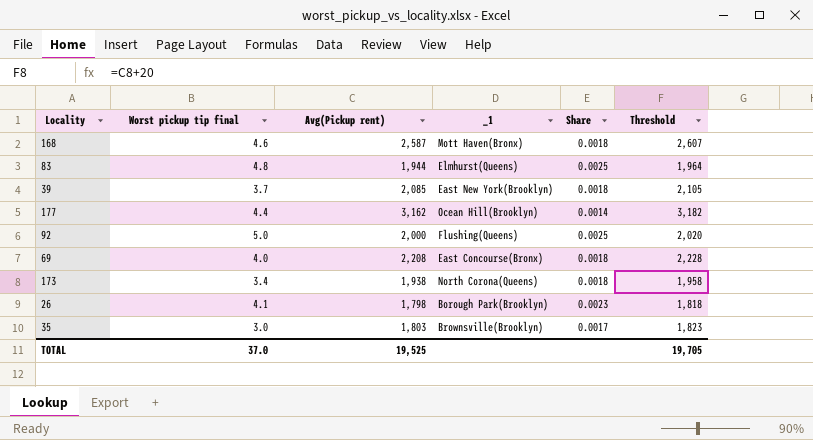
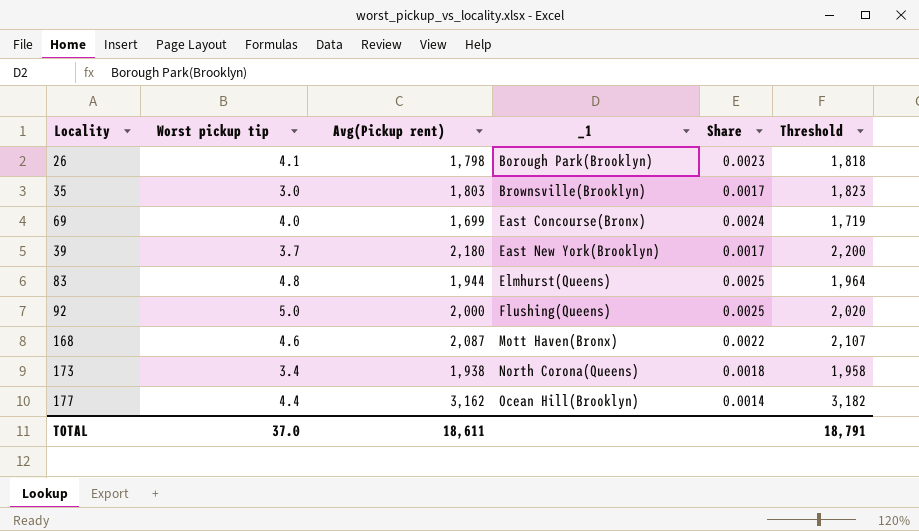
row order: none -> _1 ascending
column name: Worst pickup tip final -> Worst pickup tip
69 | Avg(Pickup rent): 2,208 -> 1,699
69 | Share: 0.0018 -> 0.0024
69 | Threshold: 2,228 -> 1,719
39 | Avg(Pickup rent): 2,085 -> 2,180
39 | Share: 0.0018 -> 0.0017
39 | Threshold: 2,105 -> 2,200
168 | Avg(Pickup rent): 2,587 -> 2,087
168 | Share: 0.0018 -> 0.0022
168 | Threshold: 2,607 -> 2,107
TOTAL | Avg(Pickup rent): 19,525 -> 18,611
TOTAL | Threshold: 19,705 -> 18,791

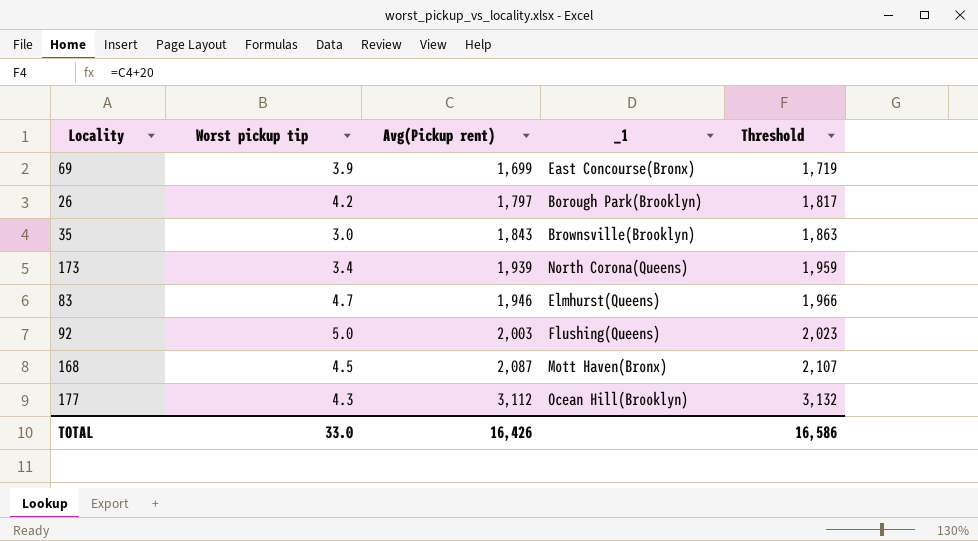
row order: _1 ascending -> Avg(Pickup rent) ascending
column Share | formula: [Worst pickup tip] / [Avg(Pickup rent)] -> none
row 39: 3.7 | 2,180 | East New York(Brooklyn) | 0.0017 | 2,200 -> none
69 | Worst pickup tip: 4.0 -> 3.9
26 | Worst pickup tip: 4.1 -> 4.2
26 | Avg(Pickup rent): 1,798 -> 1,797
26 | Threshold: 1,818 -> 1,817
35 | Avg(Pickup rent): 1,803 -> 1,843
35 | Threshold: 1,823 -> 1,863
173 | Avg(Pickup rent): 1,938 -> 1,939
173 | Threshold: 1,958 -> 1,959
83 | Worst pickup tip: 4.8 -> 4.7
83 | Avg(Pickup rent): 1,944 -> 1,946
83 | Threshold: 1,964 -> 1,966
92 | Avg(Pickup rent): 2,000 -> 2,003
92 | Threshold: 2,020 -> 2,023
168 | Worst pickup tip: 4.6 -> 4.5
177 | Worst pickup tip: 4.4 -> 4.3
177 | Avg(Pickup rent): 3,162 -> 3,112
177 | Threshold: 3,182 -> 3,132
TOTAL | Worst pickup tip: 37.0 -> 33.0
TOTAL | Avg(Pickup rent): 18,611 -> 16,426
TOTAL | Threshold: 18,791 -> 16,586

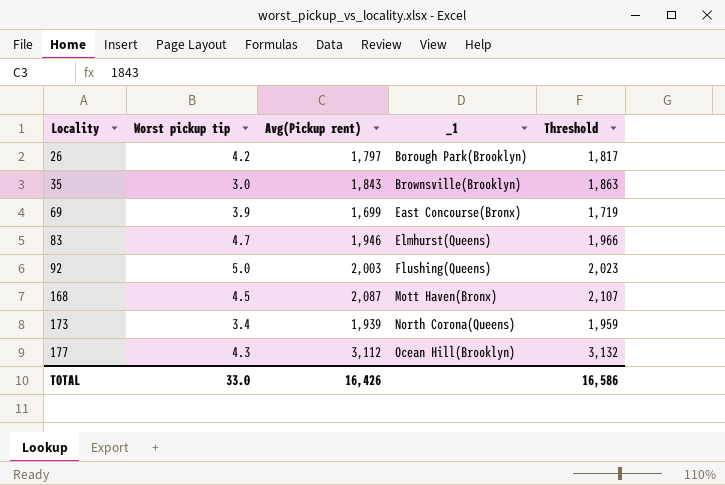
row order: Avg(Pickup rent) ascending -> Locality ascending

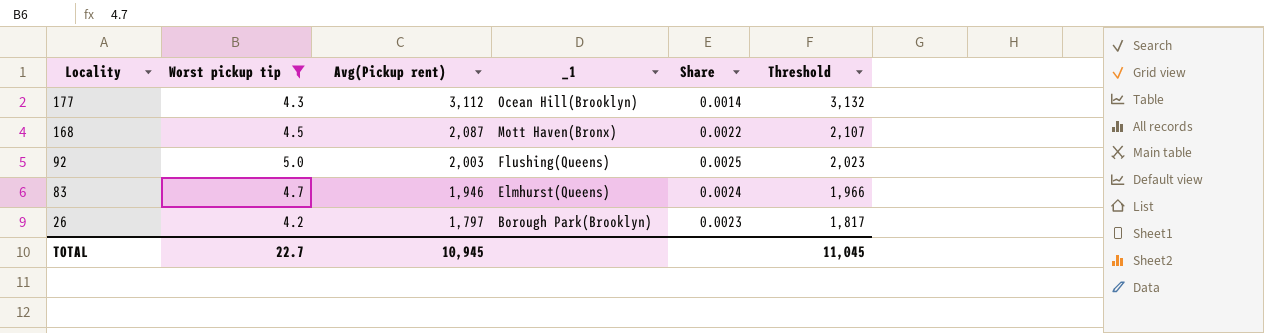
filter: none -> Worst pickup tip >= 4.2
row order: Locality ascending -> Locality descending
column Share | formula: none -> [Worst pickup tip] / [Avg(Pickup rent)]
TOTAL | Worst pickup tip: 33.0 -> 22.7
TOTAL | Avg(Pickup rent): 16,426 -> 10,945
TOTAL | Threshold: 16,586 -> 11,045

